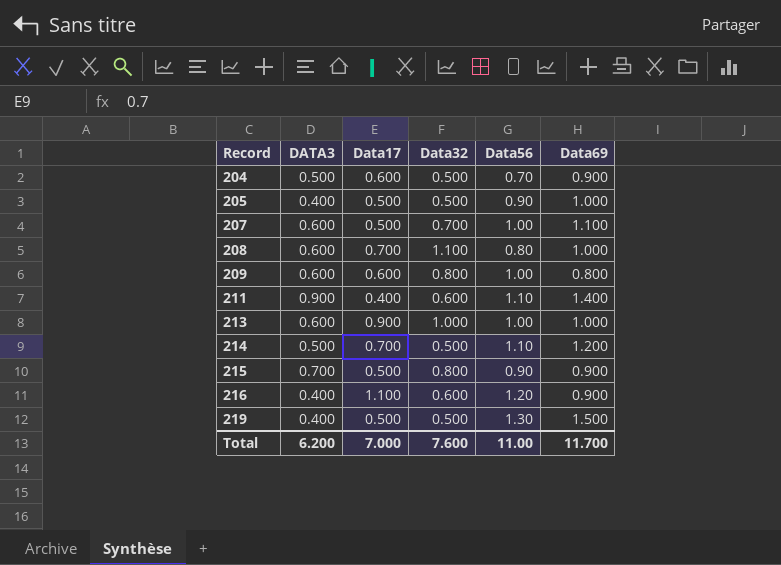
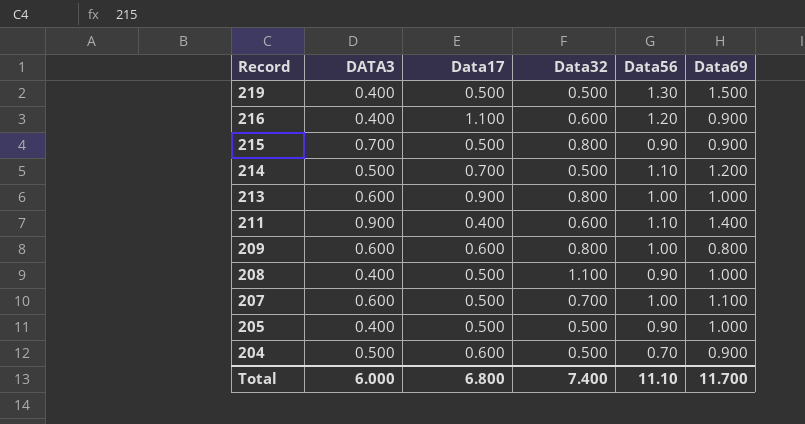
row order: Record ascending -> Record descending
213 | Data32: 1.000 -> 0.800
208 | DATA3: 0.600 -> 0.400
208 | Data17: 0.700 -> 0.500
208 | Data56: 0.80 -> 0.90
Total | DATA3: 6.200 -> 6.000
Total | Data17: 7.000 -> 6.800
Total | Data32: 7.600 -> 7.400
Total | Data56: 11.00 -> 11.10

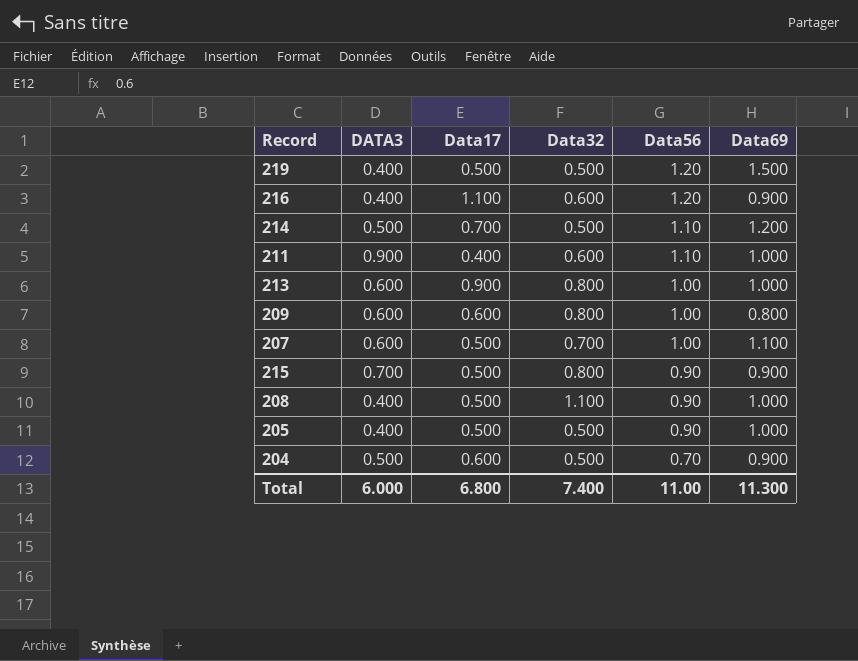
row order: Record descending -> Data56 descending
219 | Data56: 1.30 -> 1.20
211 | Data69: 1.400 -> 1.000
Total | Data56: 11.10 -> 11.00
Total | Data69: 11.700 -> 11.300

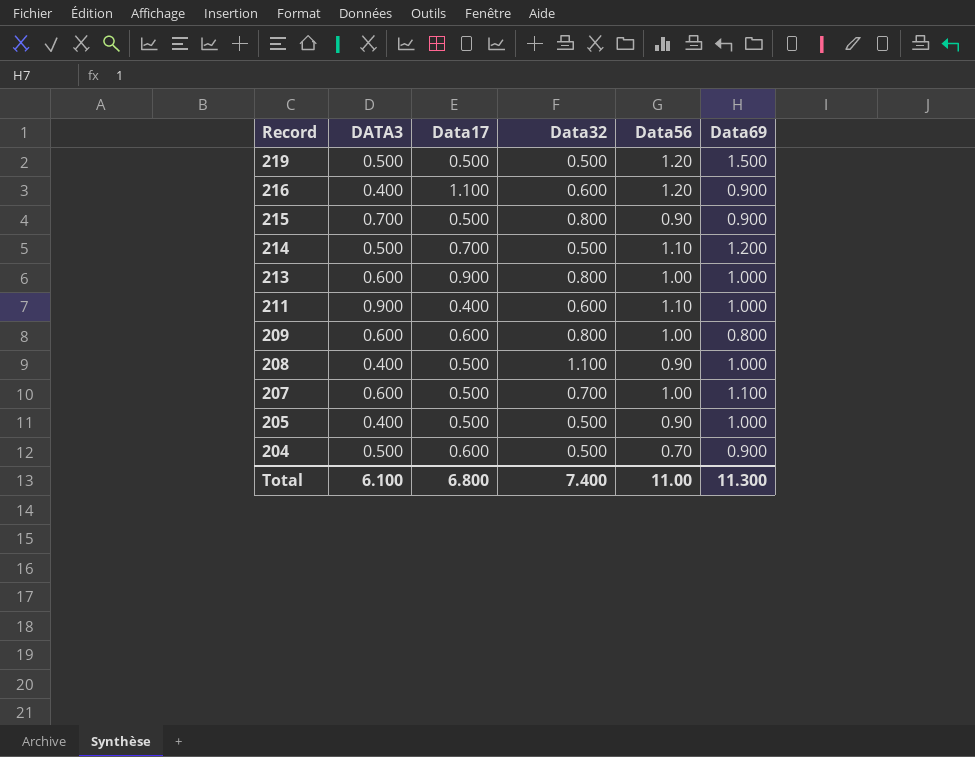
row order: Data56 descending -> Record descending
219 | DATA3: 0.400 -> 0.500
Total | DATA3: 6.000 -> 6.100

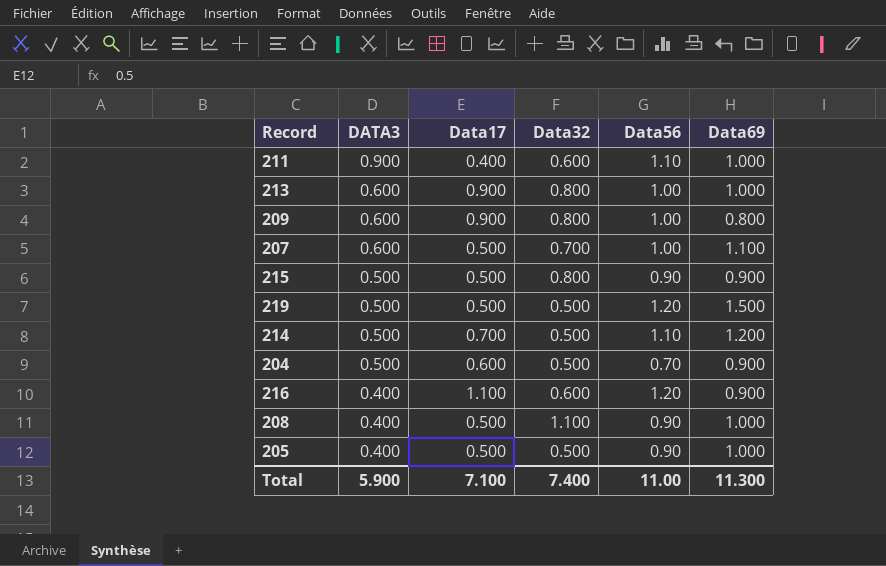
row order: Record descending -> DATA3 descending
209 | Data17: 0.600 -> 0.900
215 | DATA3: 0.700 -> 0.500
Total | DATA3: 6.100 -> 5.900
Total | Data17: 6.800 -> 7.100

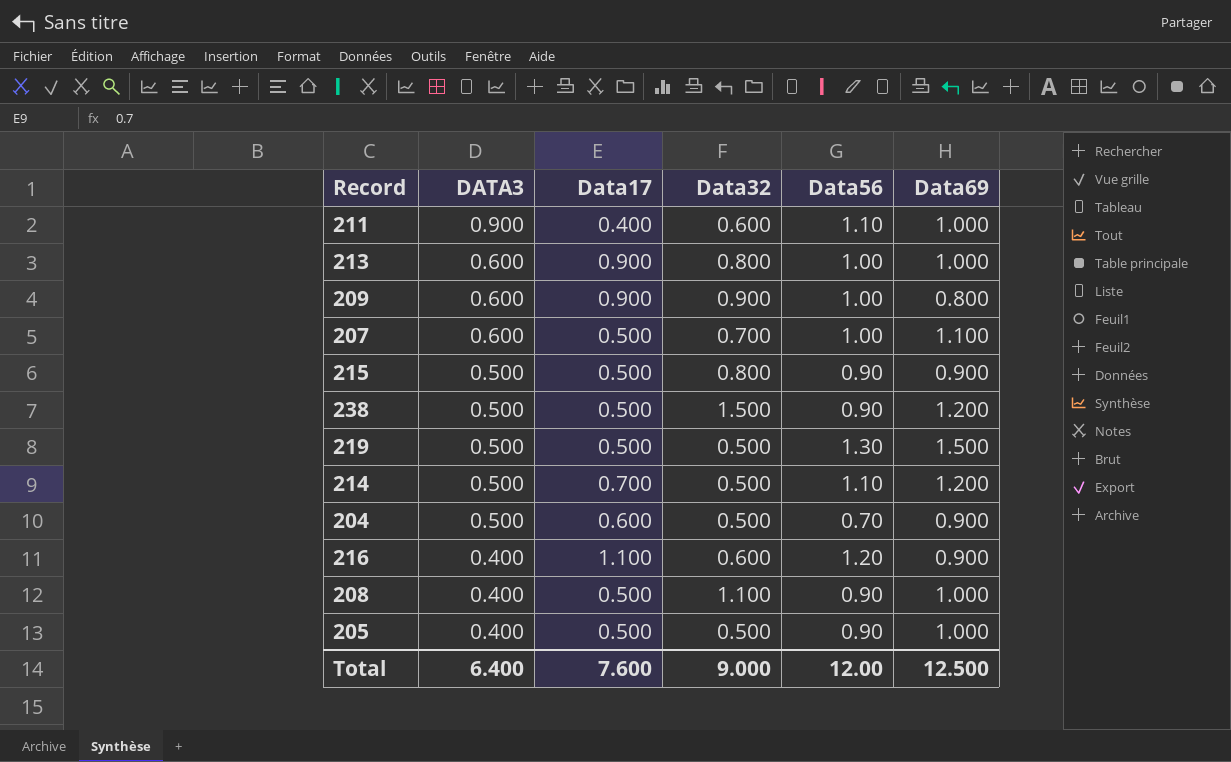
209 | Data32: 0.800 -> 0.900
row 238: none -> 0.500 | 0.500 | 1.500 | 0.90 | 1.200
219 | Data56: 1.20 -> 1.30
Total | DATA3: 5.900 -> 6.400
Total | Data17: 7.100 -> 7.600
Total | Data32: 7.400 -> 9.000
Total | Data56: 11.00 -> 12.00
Total | Data69: 11.300 -> 12.500

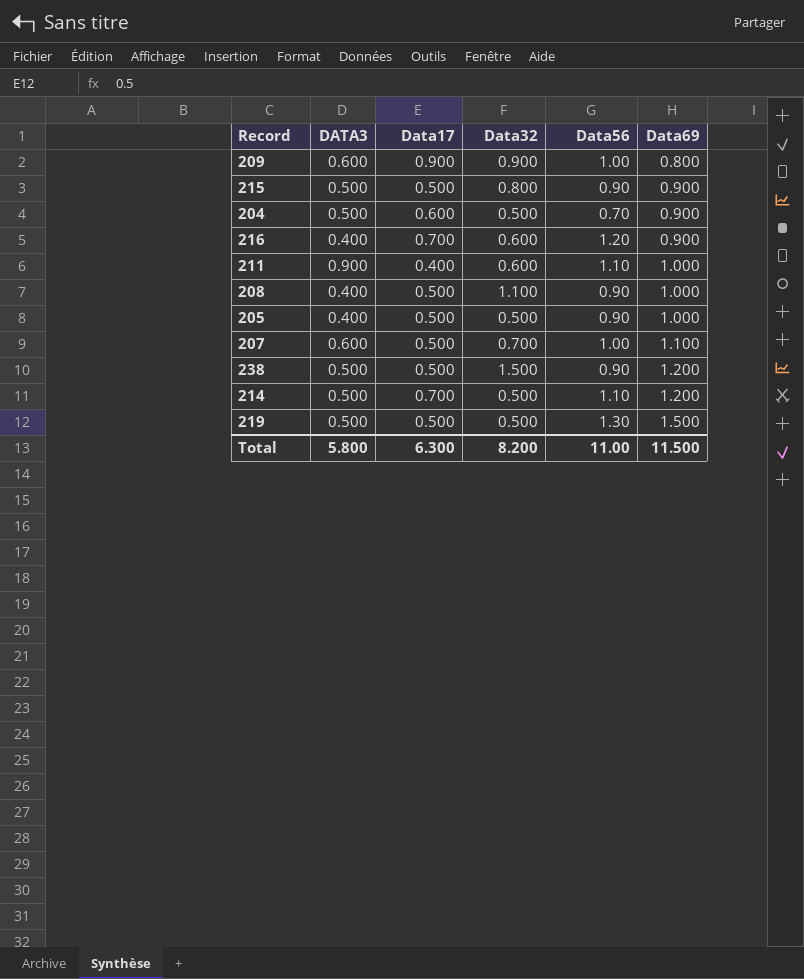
row order: DATA3 descending -> Data69 ascending
row 213: 0.600 | 0.900 | 0.800 | 1.00 | 1.000 -> none
216 | Data17: 1.100 -> 0.700
Total | DATA3: 6.400 -> 5.800
Total | Data17: 7.600 -> 6.300
Total | Data32: 9.000 -> 8.200
Total | Data56: 12.00 -> 11.00
Total | Data69: 12.500 -> 11.500

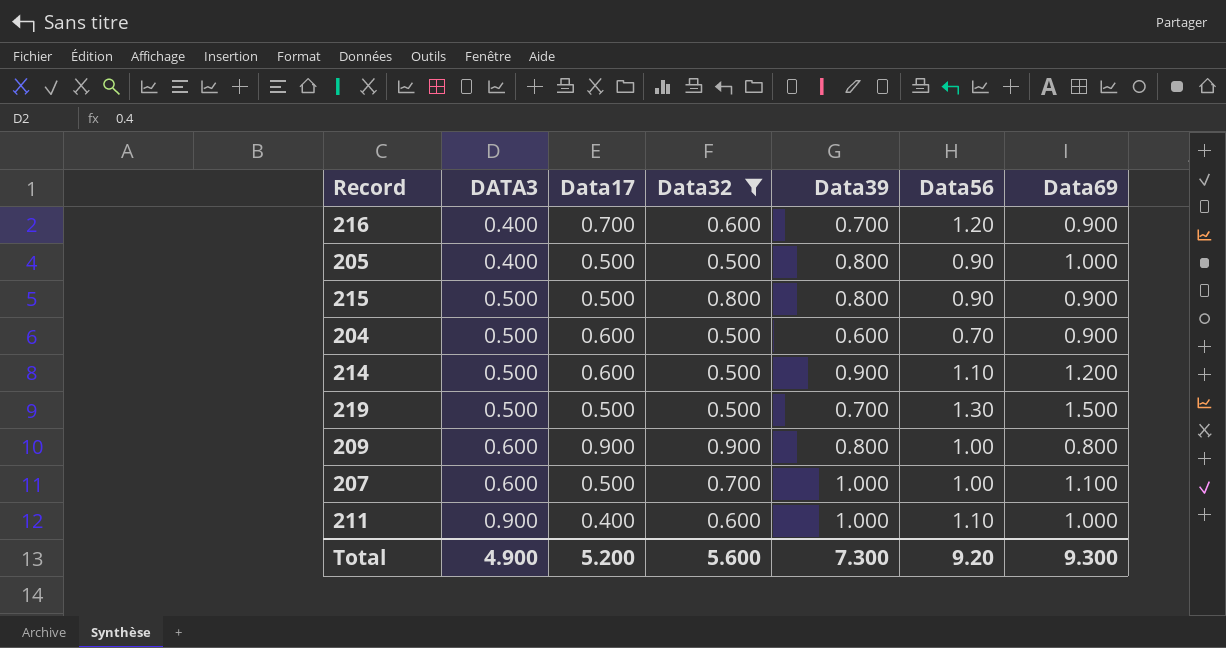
filter: none -> Data32 <= 0.900
row order: Data69 ascending -> DATA3 ascending
column Data39 | position: none -> 5
214 | Data17: 0.700 -> 0.600
Total | DATA3: 5.800 -> 4.900
Total | Data17: 6.300 -> 5.200
Total | Data32: 8.200 -> 5.600
Total | Data56: 11.00 -> 9.20
Total | Data69: 11.500 -> 9.300

